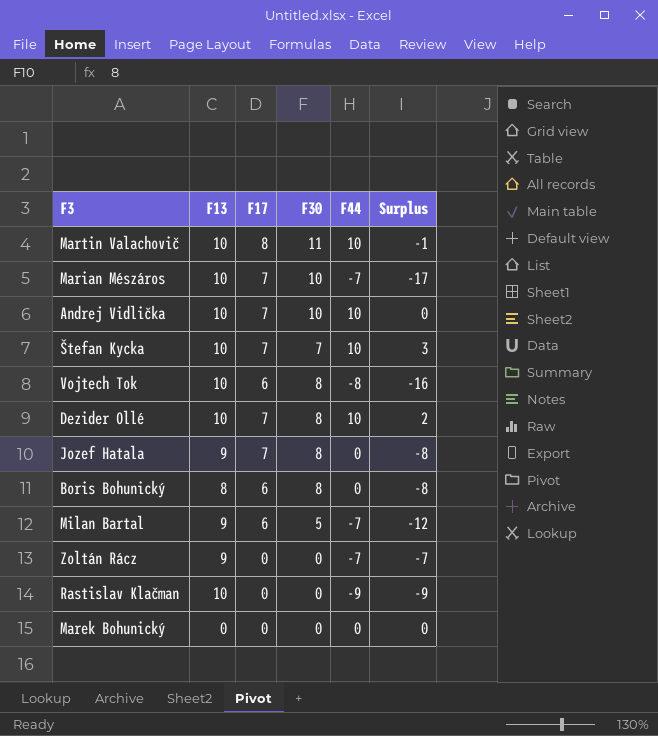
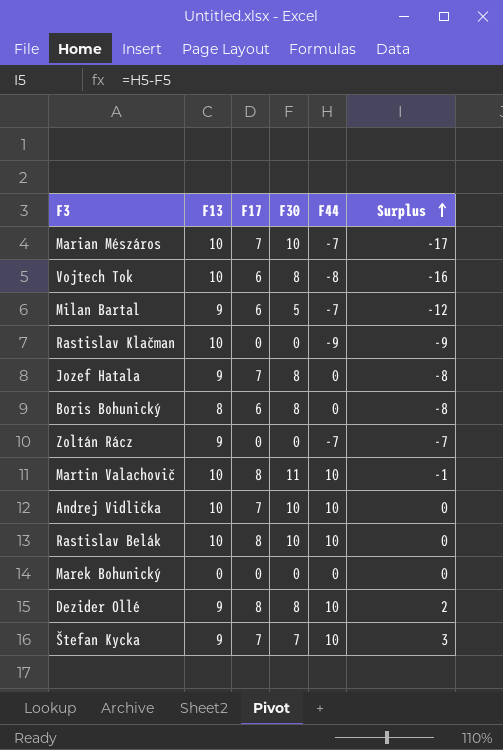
row order: none -> Surplus ascending
row Rastislav Belák: none -> 10 | 8 | 10 | 10 | 0
Dezider Ollé | F13: 10 -> 9
Dezider Ollé | F17: 7 -> 8
Štefan Kycka | F13: 10 -> 9

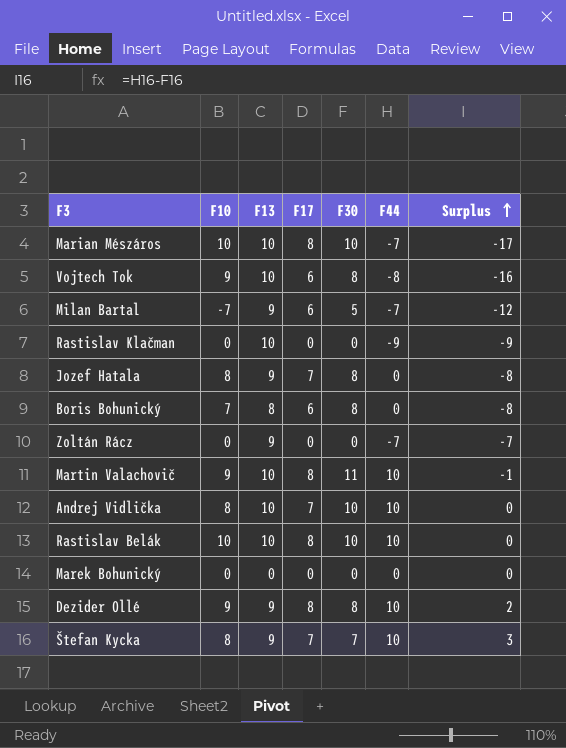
column F10 | position: none -> 2
Marian Mészáros | F17: 7 -> 8

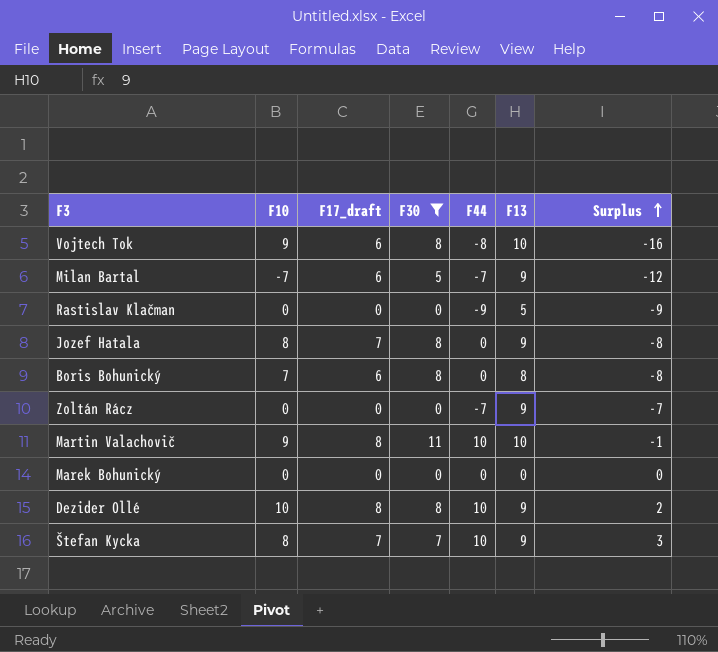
filter: none -> F30 != 10
column name: F17 -> F17_draft
column F13 | position: 3 -> 6
Rastislav Klačman | F13: 10 -> 5
Dezider Ollé | F10: 9 -> 10

